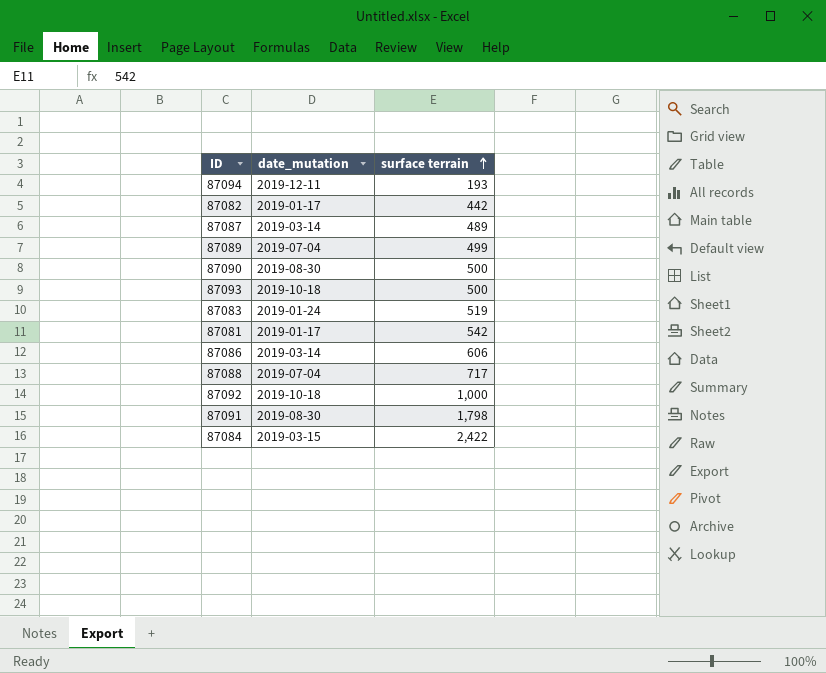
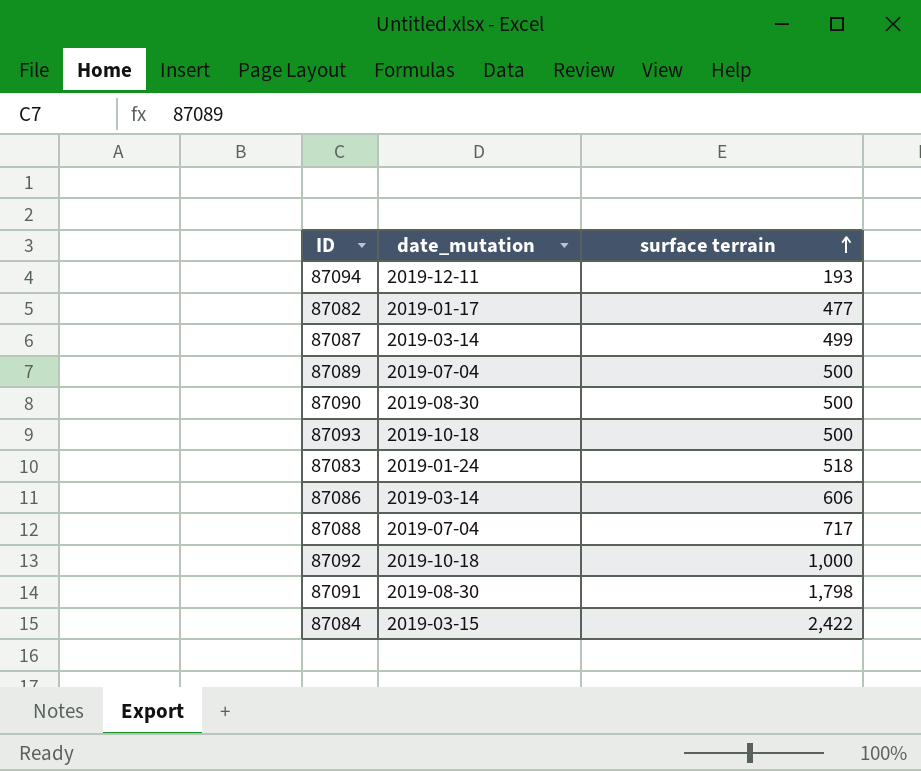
row 87081: 2019-01-17 | 542 -> none
87082 | surface terrain: 442 -> 477
87087 | surface terrain: 489 -> 499
87089 | surface terrain: 499 -> 500
87083 | surface terrain: 519 -> 518

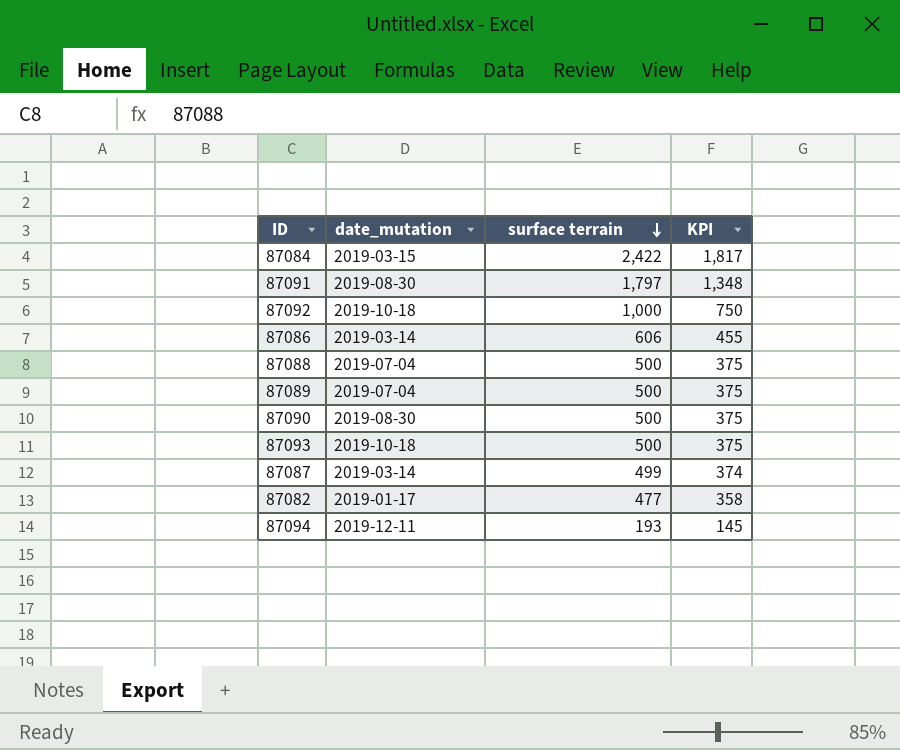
row order: surface terrain ascending -> surface terrain descending
column KPI | formula: none -> [surface terrain] * 0.75
row 87083: 2019-01-24 | 518 -> none
87091 | surface terrain: 1,798 -> 1,797
87088 | surface terrain: 717 -> 500

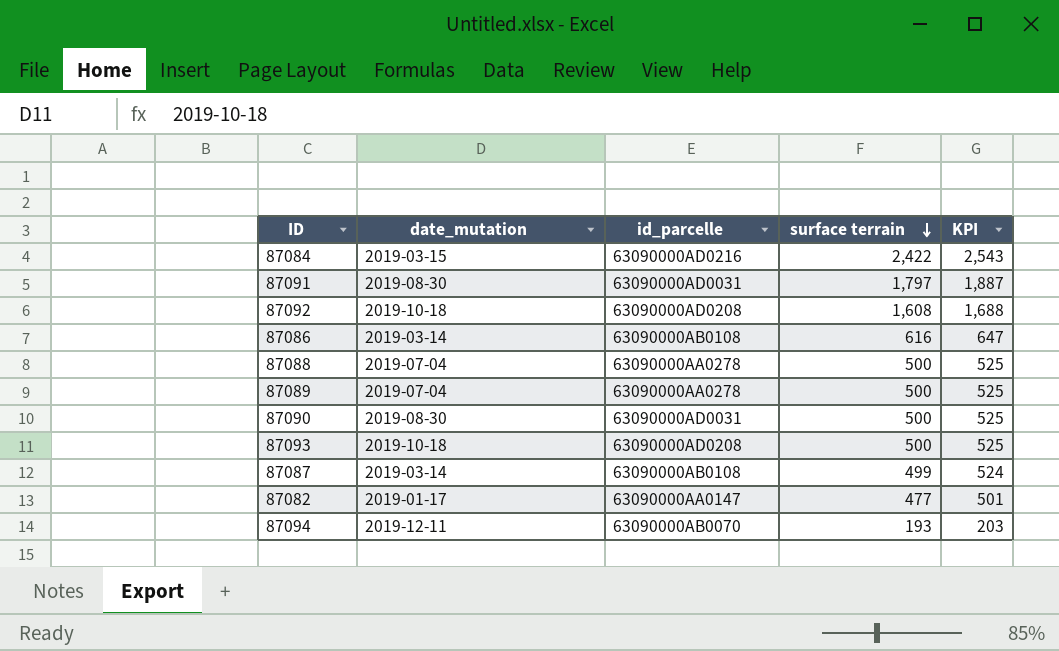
column id_parcelle | position: none -> 3
column KPI | formula: [surface terrain] * 0.75 -> [surface terrain] * 1.05
87092 | surface terrain: 1,000 -> 1,608
87086 | surface terrain: 606 -> 616

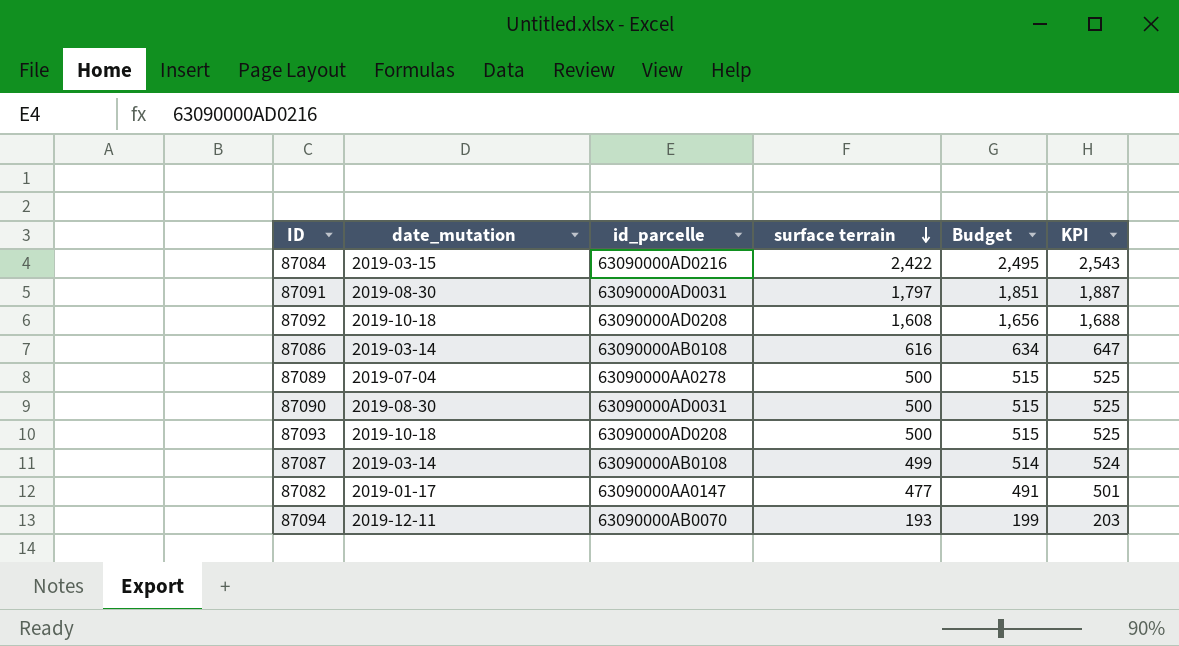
column Budget | formula: none -> [surface terrain] * 1.03
row 87088: 2019-07-04 | 63090000AA0278 | 500 | 525 -> none

